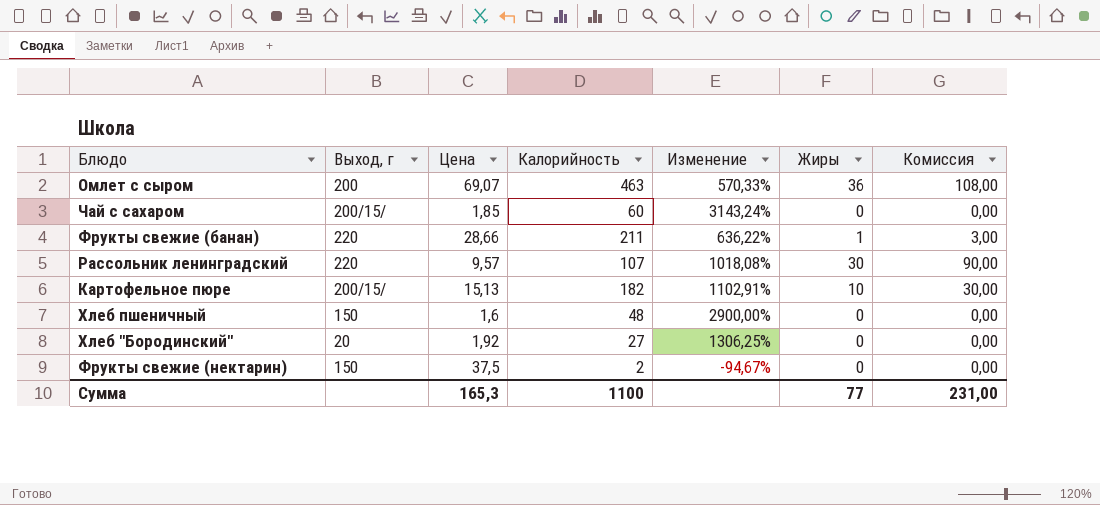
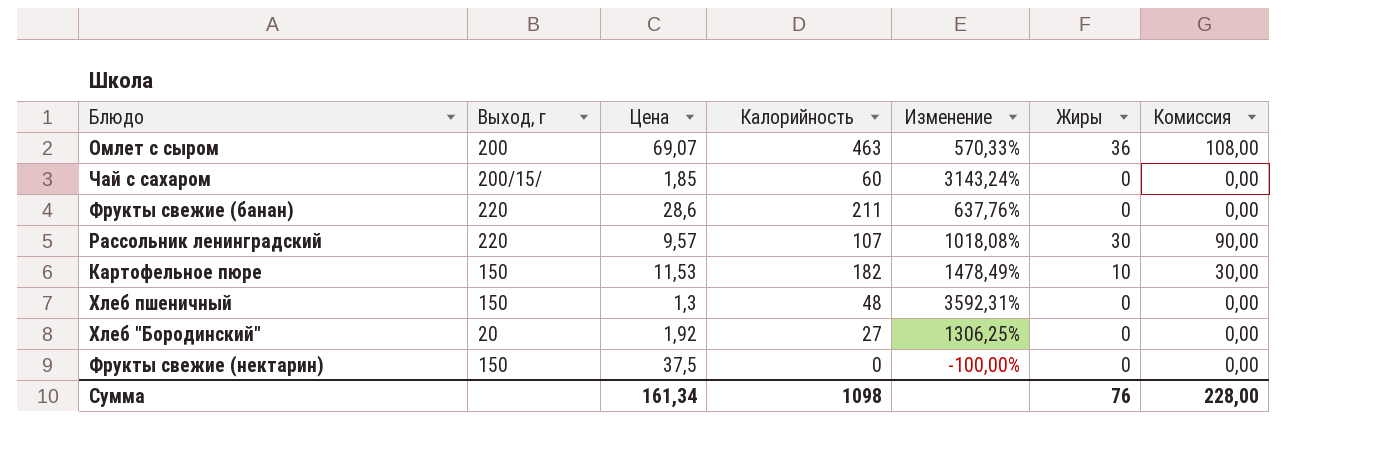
Фрукты свежие (банан) | Цена: 28,66 -> 28,6
Фрукты свежие (банан) | Изменение: 636,22% -> 637,76%
Фрукты свежие (банан) | Жиры: 1 -> 0
Фрукты свежие (банан) | Комиссия: 3,00 -> 0,00
Картофельное пюре | Выход, г: 200/15/ -> 150
Картофельное пюре | Цена: 15,13 -> 11,53
Картофельное пюре | Изменение: 1102,91% -> 1478,49%
Хлеб пшеничный | Цена: 1,6 -> 1,3
Хлеб пшеничный | Изменение: 2900,00% -> 3592,31%
Фрукты свежие (нектарин) | Калорийность: 2 -> 0
Фрукты свежие (нектарин) | Изменение: -94,67% -> -100,00%
Сумма | Цена: 165,3 -> 161,34
Сумма | Калорийность: 1100 -> 1098
Сумма | Жиры: 77 -> 76
Сумма | Комиссия: 231,00 -> 228,00

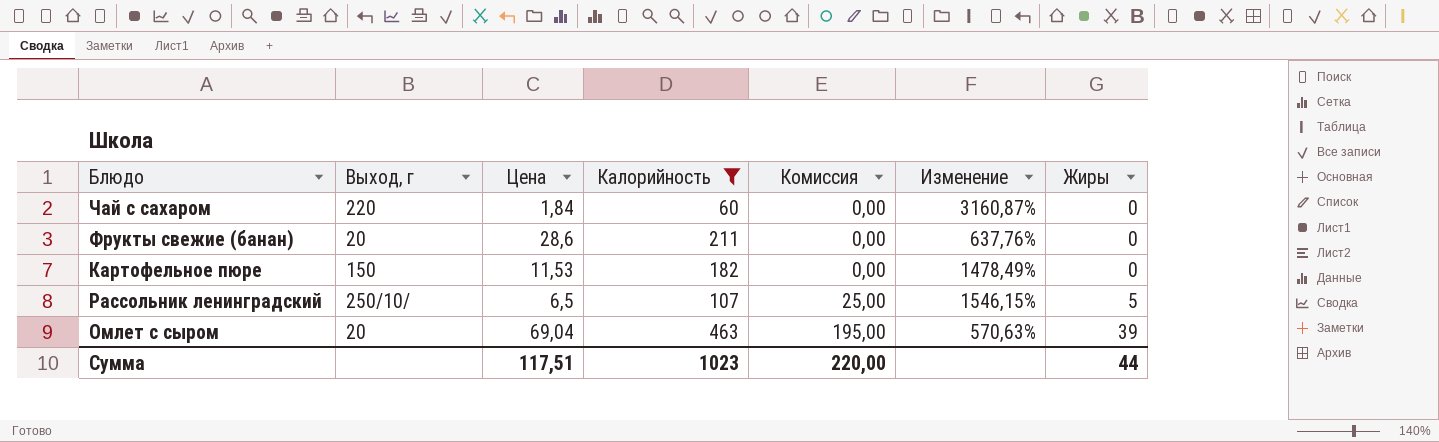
filter: none -> Калорийность >= 60
row order: none -> Комиссия ascending
column Комиссия | formula: [Жиры] * 3 -> [Жиры] * 5
column Комиссия | position: 7 -> 5
Чай с сахаром | Выход, г: 200/15/ -> 220
Чай с сахаром | Цена: 1,85 -> 1,84
Чай с сахаром | Изменение: 3143,24% -> 3160,87%
Фрукты свежие (банан) | Выход, г: 220 -> 20
Картофельное пюре | Жиры: 10 -> 0
Рассольник ленинградский | Выход, г: 220 -> 250/10/
Рассольник ленинградский | Цена: 9,57 -> 6,5
Рассольник ленинградский | Изменение: 1018,08% -> 1546,15%
Рассольник ленинградский | Жиры: 30 -> 5
Омлет с сыром | Выход, г: 200 -> 20
Омлет с сыром | Цена: 69,07 -> 69,04
Омлет с сыром | Изменение: 570,33% -> 570,63%
Омлет с сыром | Жиры: 36 -> 39
Сумма | Цена: 161,34 -> 117,51
Сумма | Калорийность: 1098 -> 1023
Сумма | Комиссия: 228,00 -> 220,00
Сумма | Жиры: 76 -> 44

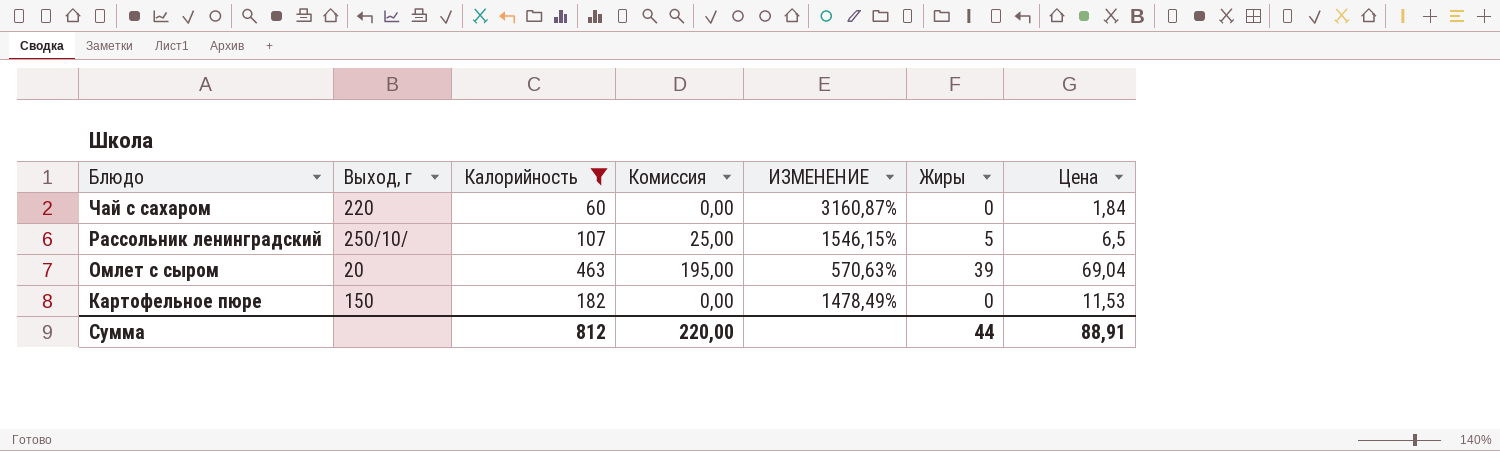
row order: Комиссия ascending -> Блюдо descending
column name: Изменение -> ИЗМЕНЕНИЕ
column Цена | position: 3 -> 7
row Фрукты свежие (банан): 20 | 28,6 | 211 | 0,00 | 637,76% | 0 -> none
Сумма | Калорийность: 1023 -> 812
Сумма | Цена: 117,51 -> 88,91

